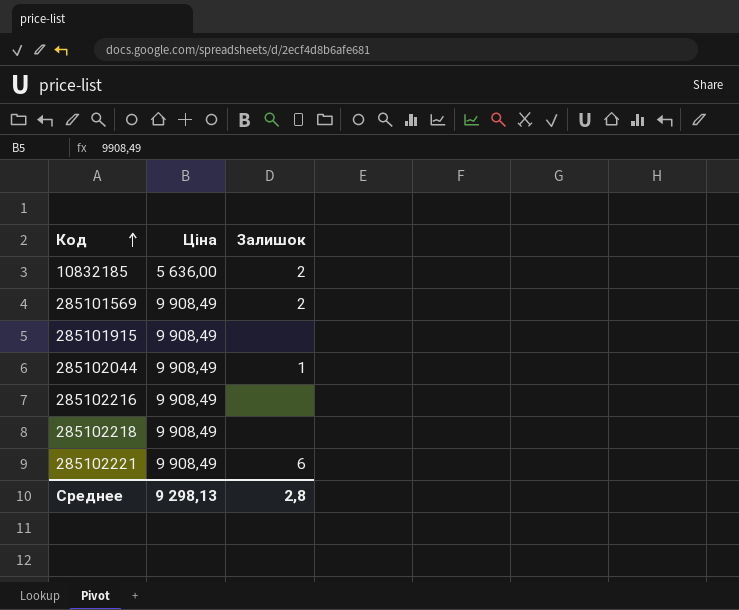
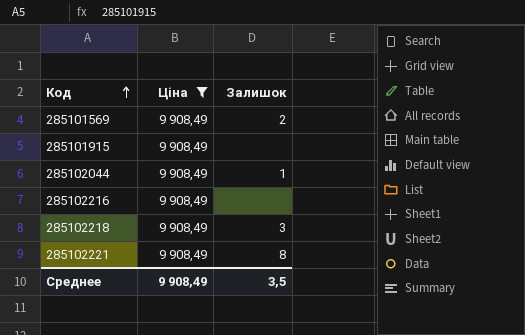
filter: none -> Ціна = 9 908,49
285102218 | Залишок: none -> 3
285102221 | Залишок: 6 -> 8
Среднее | Ціна: 9 298,13 -> 9 908,49
Среднее | Залишок: 2,8 -> 3,5

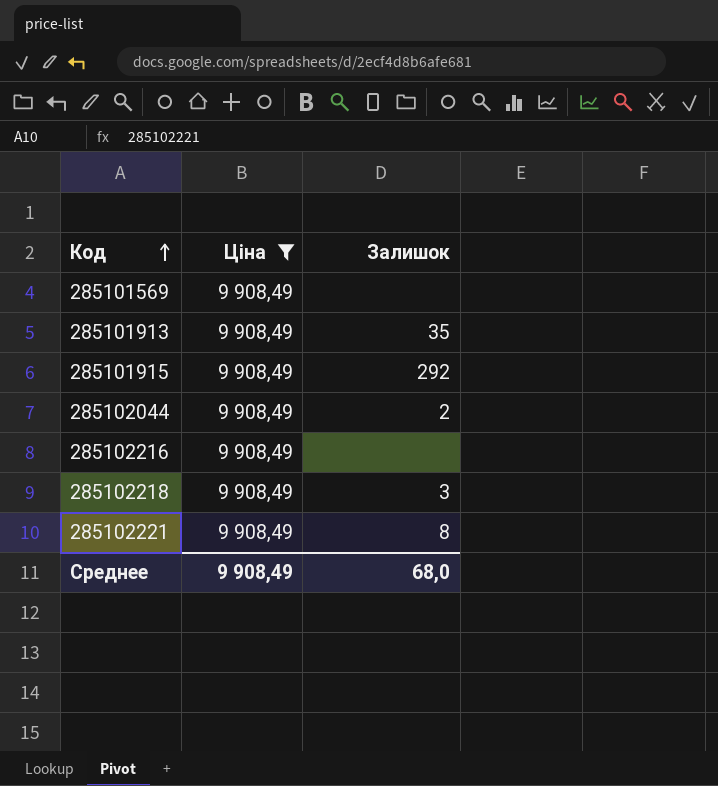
285101569 | Залишок: 2 -> none
row 285101913: none -> 9 908,49 | 35
285101915 | Залишок: none -> 292
285102044 | Залишок: 1 -> 2
Среднее | Залишок: 3,5 -> 68,0

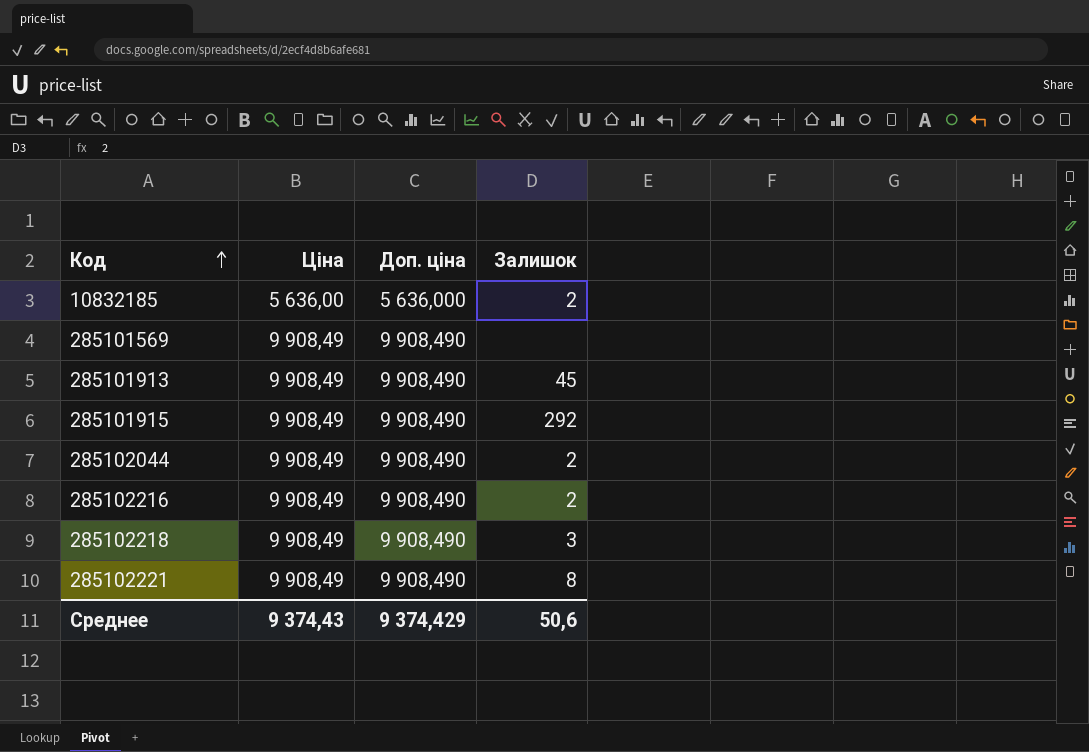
filter: Ціна = 9 908,49 -> none
column Доп. ціна | position: none -> 3
285101913 | Залишок: 35 -> 45
285102216 | Залишок: none -> 2
Среднее | Ціна: 9 908,49 -> 9 374,43
Среднее | Залишок: 68,0 -> 50,6

